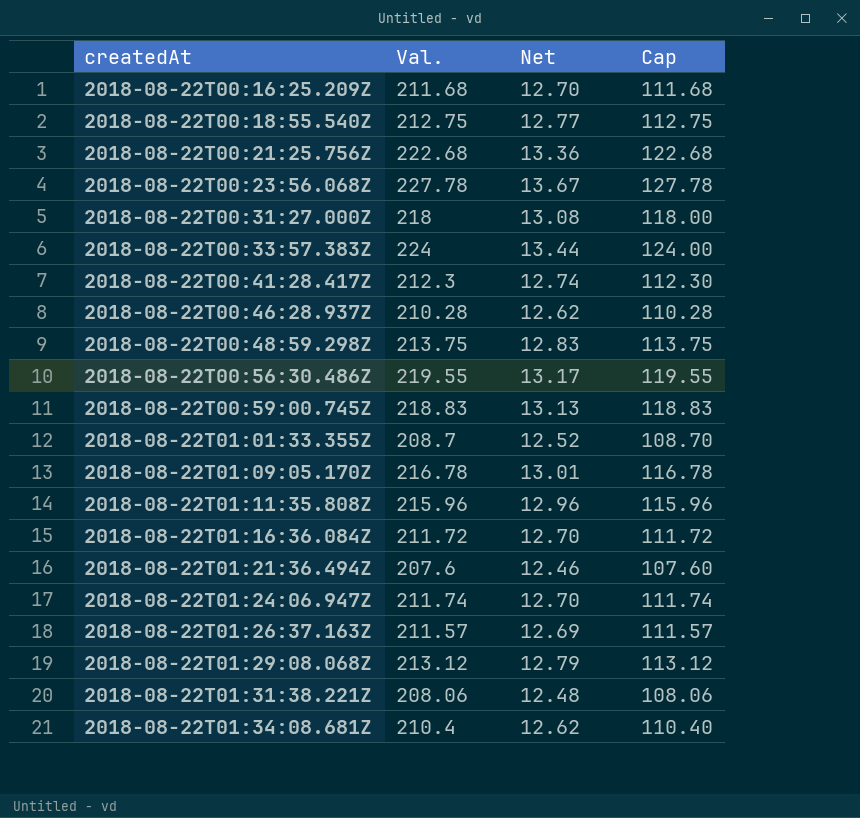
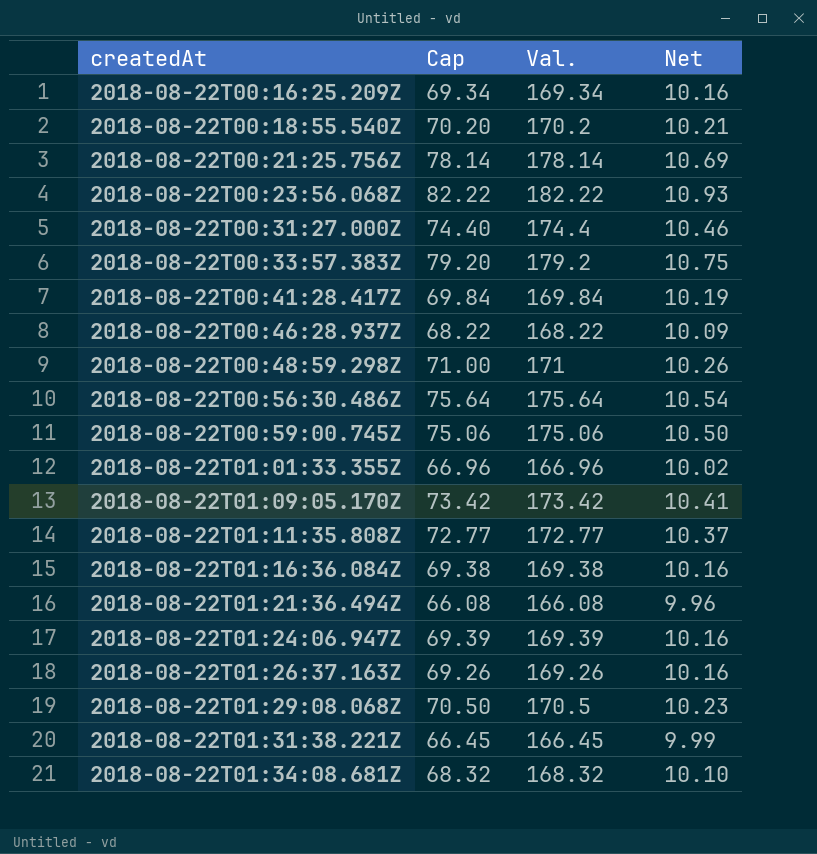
column Cap | position: 4 -> 2
2018-08-22T00:16:25.209Z | Cap: 111.68 -> 69.34
2018-08-22T00:16:25.209Z | Val.: 211.68 -> 169.34
2018-08-22T00:16:25.209Z | Net: 12.70 -> 10.16
2018-08-22T00:18:55.540Z | Cap: 112.75 -> 70.20
2018-08-22T00:18:55.540Z | Val.: 212.75 -> 170.2
2018-08-22T00:18:55.540Z | Net: 12.77 -> 10.21
2018-08-22T00:21:25.756Z | Cap: 122.68 -> 78.14
2018-08-22T00:21:25.756Z | Val.: 222.68 -> 178.14
2018-08-22T00:21:25.756Z | Net: 13.36 -> 10.69
2018-08-22T00:23:56.068Z | Cap: 127.78 -> 82.22
2018-08-22T00:23:56.068Z | Val.: 227.78 -> 182.22
2018-08-22T00:23:56.068Z | Net: 13.67 -> 10.93
2018-08-22T00:31:27.000Z | Cap: 118.00 -> 74.40
2018-08-22T00:31:27.000Z | Val.: 218 -> 174.4
2018-08-22T00:31:27.000Z | Net: 13.08 -> 10.46
2018-08-22T00:33:57.383Z | Cap: 124.00 -> 79.20
2018-08-22T00:33:57.383Z | Val.: 224 -> 179.2
2018-08-22T00:33:57.383Z | Net: 13.44 -> 10.75
2018-08-22T00:41:28.417Z | Cap: 112.30 -> 69.84
2018-08-22T00:41:28.417Z | Val.: 212.3 -> 169.84
2018-08-22T00:41:28.417Z | Net: 12.74 -> 10.19
2018-08-22T00:46:28.937Z | Cap: 110.28 -> 68.22
2018-08-22T00:46:28.937Z | Val.: 210.28 -> 168.22
2018-08-22T00:46:28.937Z | Net: 12.62 -> 10.09
2018-08-22T00:48:59.298Z | Cap: 113.75 -> 71.00
2018-08-22T00:48:59.298Z | Val.: 213.75 -> 171
2018-08-22T00:48:59.298Z | Net: 12.83 -> 10.26
2018-08-22T00:56:30.486Z | Cap: 119.55 -> 75.64
2018-08-22T00:56:30.486Z | Val.: 219.55 -> 175.64
2018-08-22T00:56:30.486Z | Net: 13.17 -> 10.54
2018-08-22T00:59:00.745Z | Cap: 118.83 -> 75.06
2018-08-22T00:59:00.745Z | Val.: 218.83 -> 175.06
2018-08-22T00:59:00.745Z | Net: 13.13 -> 10.50
2018-08-22T01:01:33.355Z | Cap: 108.70 -> 66.96
2018-08-22T01:01:33.355Z | Val.: 208.7 -> 166.96
2018-08-22T01:01:33.355Z | Net: 12.52 -> 10.02
2018-08-22T01:09:05.170Z | Cap: 116.78 -> 73.42
2018-08-22T01:09:05.170Z | Val.: 216.78 -> 173.42
2018-08-22T01:09:05.170Z | Net: 13.01 -> 10.41
2018-08-22T01:11:35.808Z | Cap: 115.96 -> 72.77
2018-08-22T01:11:35.808Z | Val.: 215.96 -> 172.77
2018-08-22T01:11:35.808Z | Net: 12.96 -> 10.37
2018-08-22T01:16:36.084Z | Cap: 111.72 -> 69.38
2018-08-22T01:16:36.084Z | Val.: 211.72 -> 169.38
2018-08-22T01:16:36.084Z | Net: 12.70 -> 10.16
2018-08-22T01:21:36.494Z | Cap: 107.60 -> 66.08
2018-08-22T01:21:36.494Z | Val.: 207.6 -> 166.08
2018-08-22T01:21:36.494Z | Net: 12.46 -> 9.96
2018-08-22T01:24:06.947Z | Cap: 111.74 -> 69.39
2018-08-22T01:24:06.947Z | Val.: 211.74 -> 169.39
2018-08-22T01:24:06.947Z | Net: 12.70 -> 10.16
2018-08-22T01:26:37.163Z | Cap: 111.57 -> 69.26
2018-08-22T01:26:37.163Z | Val.: 211.57 -> 169.26
2018-08-22T01:26:37.163Z | Net: 12.69 -> 10.16
2018-08-22T01:29:08.068Z | Cap: 113.12 -> 70.50
2018-08-22T01:29:08.068Z | Val.: 213.12 -> 170.5
2018-08-22T01:29:08.068Z | Net: 12.79 -> 10.23
2018-08-22T01:31:38.221Z | Cap: 108.06 -> 66.45
2018-08-22T01:31:38.221Z | Val.: 208.06 -> 166.45
2018-08-22T01:31:38.221Z | Net: 12.48 -> 9.99
2018-08-22T01:34:08.681Z | Cap: 110.40 -> 68.32
2018-08-22T01:34:08.681Z | Val.: 210.4 -> 168.32
2018-08-22T01:34:08.681Z | Net: 12.62 -> 10.10

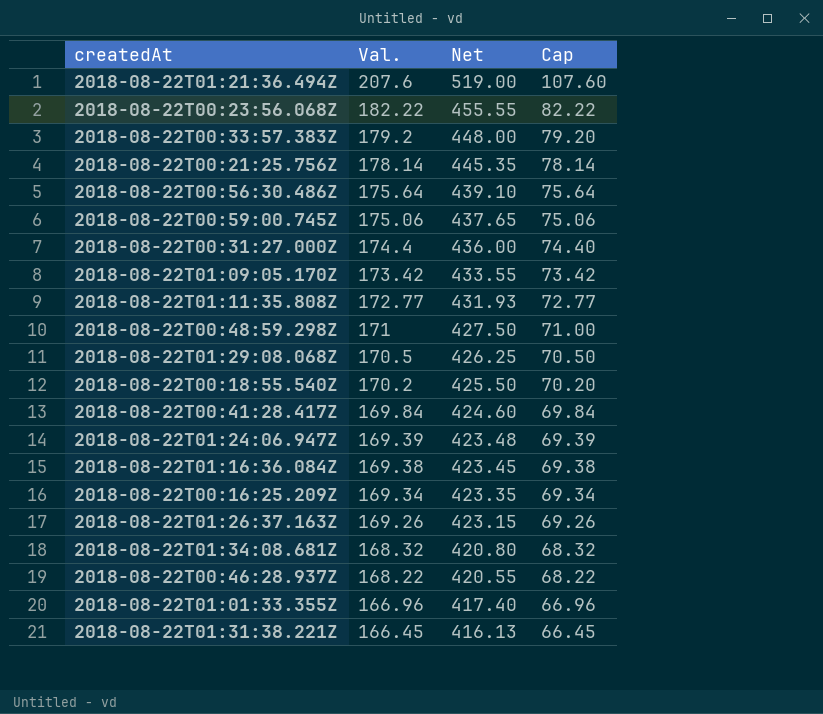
row order: createdAt ascending -> Val. descending
column Net | formula: [Val.] * 0.06 -> [Val.] * 2.5
column Cap | position: 2 -> 4
2018-08-22T01:21:36.494Z | Val.: 166.08 -> 207.6
2018-08-22T01:21:36.494Z | Cap: 66.08 -> 107.60

